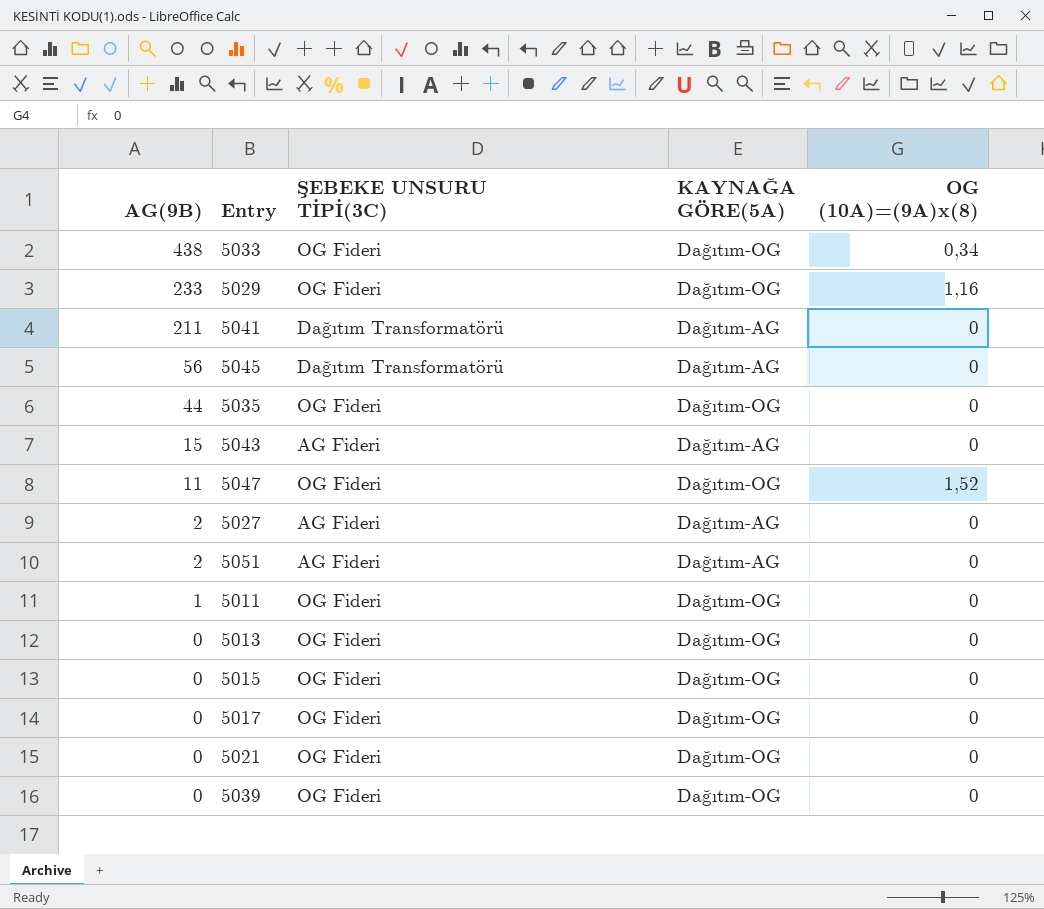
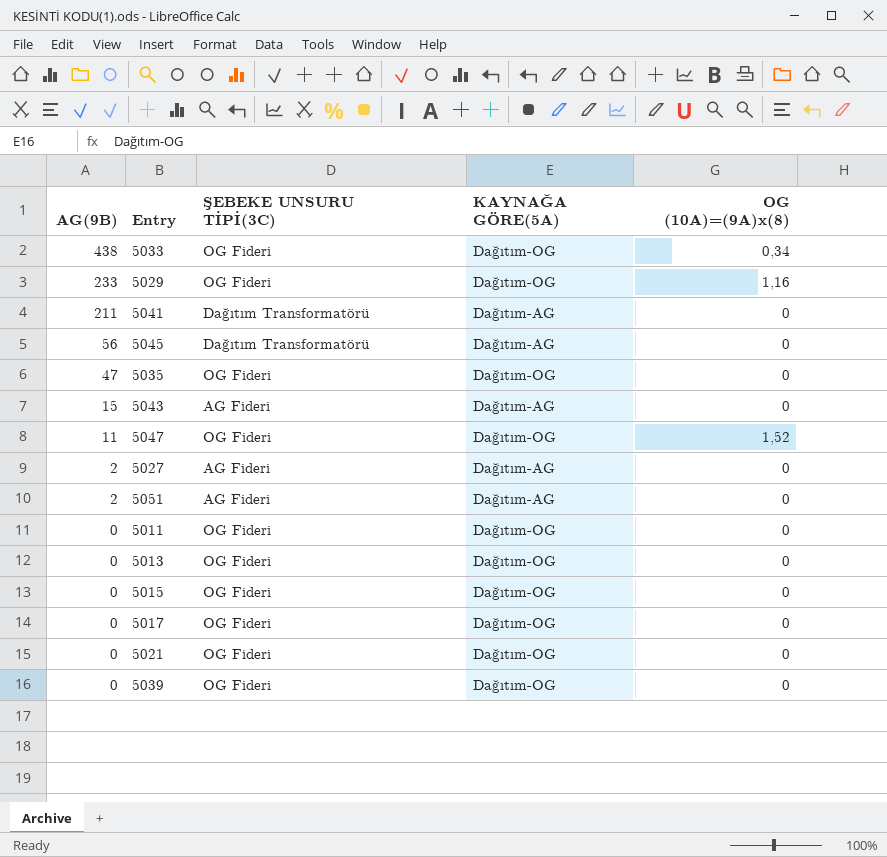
5035 | AG(9B): 44 -> 47
5011 | AG(9B): 1 -> 0

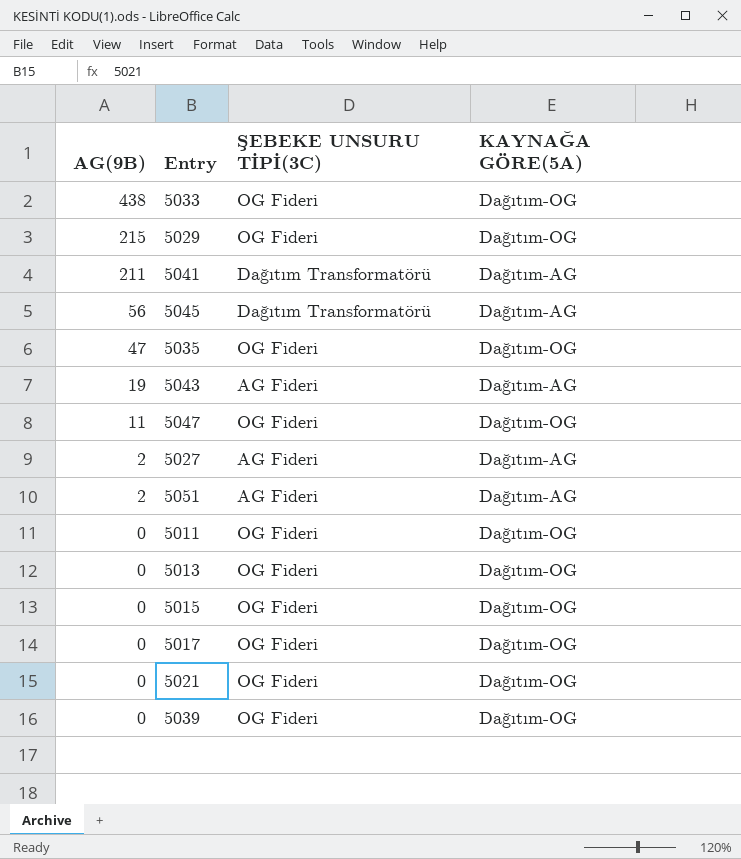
column OG (10A)=(9A)x(8) | position: 5 -> none
5029 | AG(9B): 233 -> 215
5043 | AG(9B): 15 -> 19

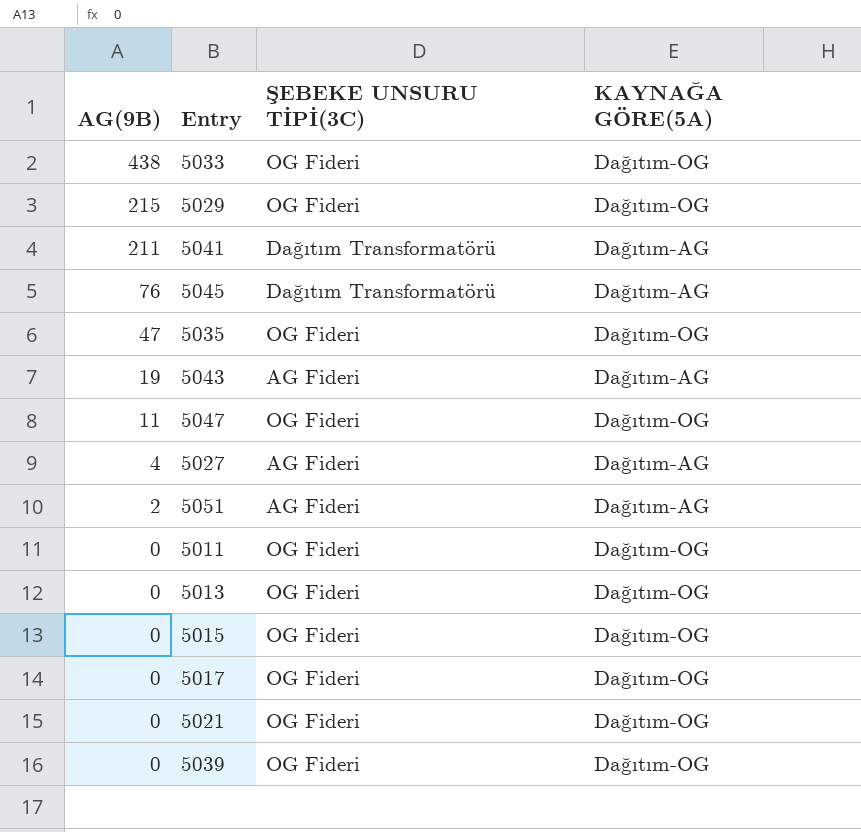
5045 | AG(9B): 56 -> 76
5027 | AG(9B): 2 -> 4

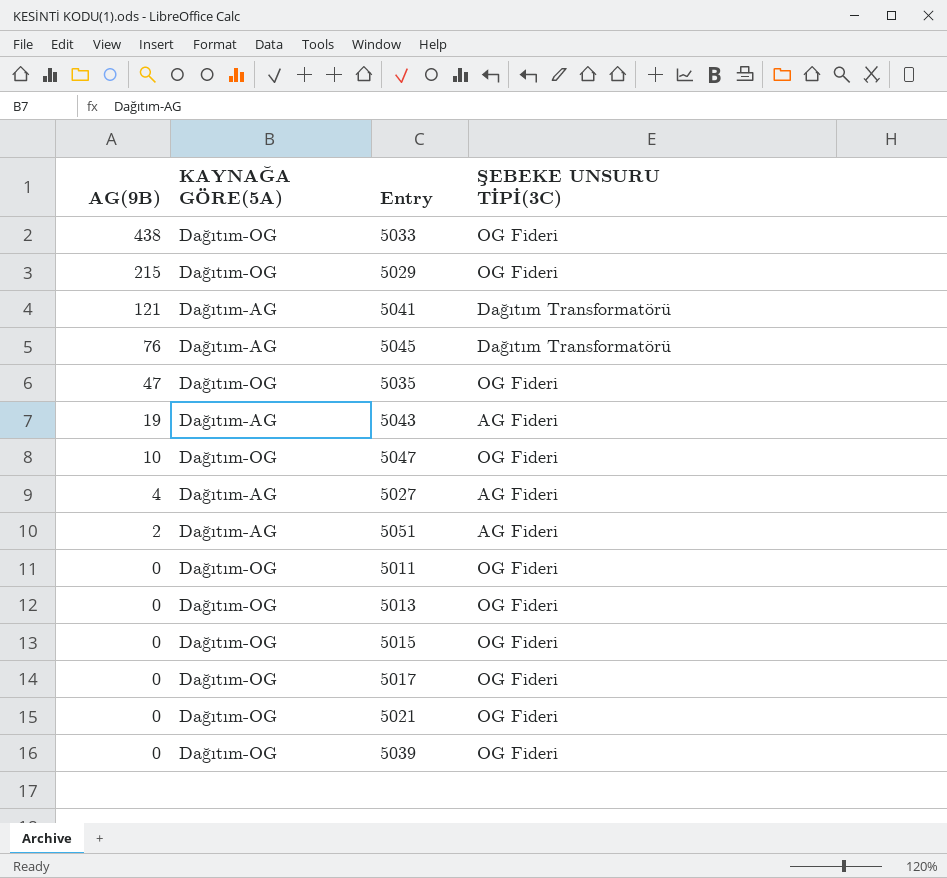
column KAYNAĞA GÖRE(5A) | position: 4 -> 2
5041 | AG(9B): 211 -> 121
5047 | AG(9B): 11 -> 10

